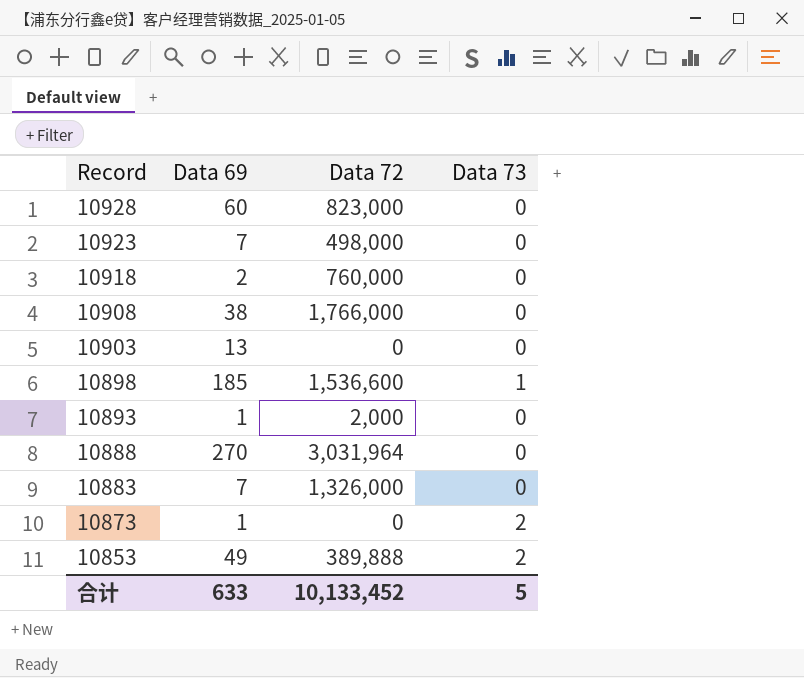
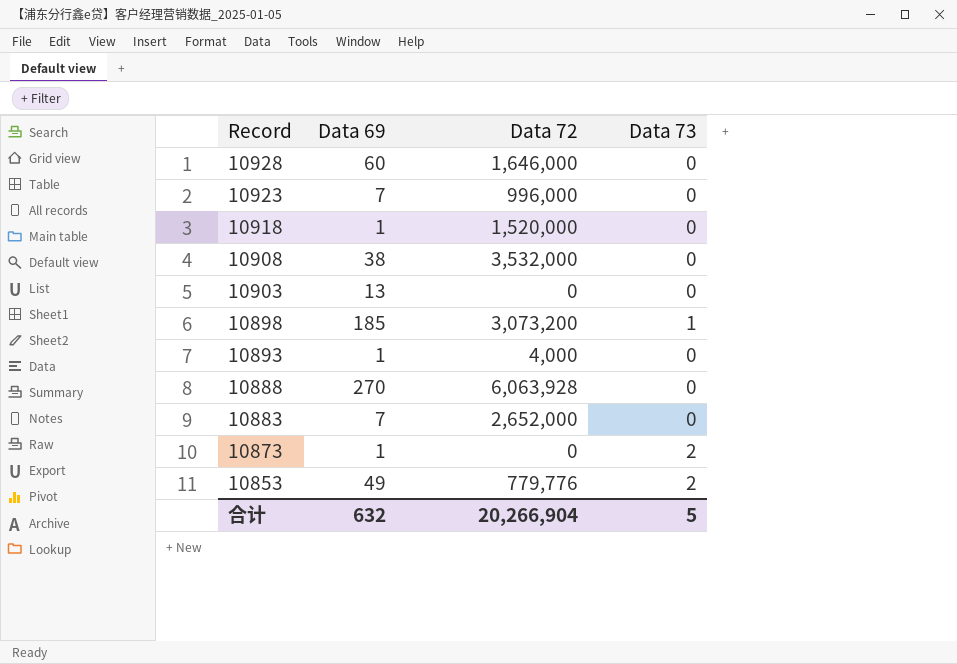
10928 | Data 72: 823,000 -> 1,646,000
10923 | Data 72: 498,000 -> 996,000
10918 | Data 69: 2 -> 1
10918 | Data 72: 760,000 -> 1,520,000
10908 | Data 72: 1,766,000 -> 3,532,000
10898 | Data 72: 1,536,600 -> 3,073,200
10893 | Data 72: 2,000 -> 4,000
10888 | Data 72: 3,031,964 -> 6,063,928
10883 | Data 72: 1,326,000 -> 2,652,000
10853 | Data 72: 389,888 -> 779,776
合计 | Data 69: 633 -> 632
合计 | Data 72: 10,133,452 -> 20,266,904

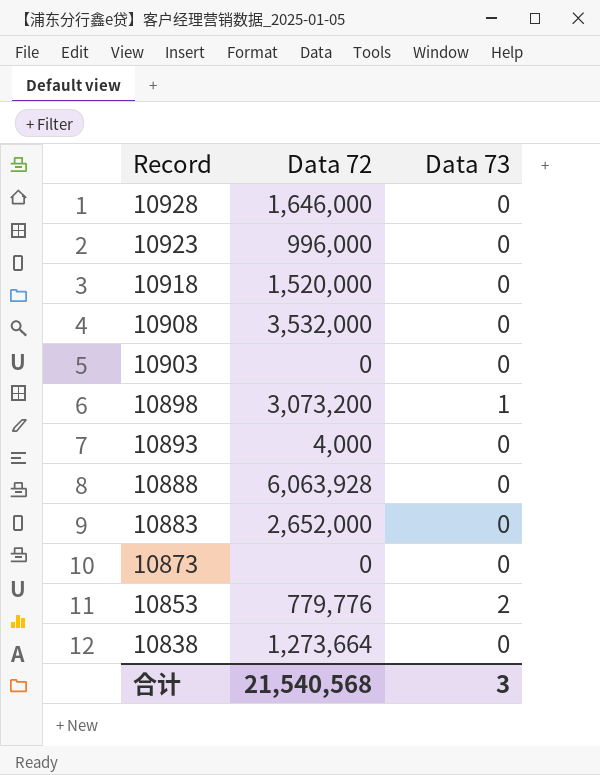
column Data 69 | position: 2 -> none
10873 | Data 73: 2 -> 0
row 10838: none -> 1,273,664 | 0
合计 | Data 72: 20,266,904 -> 21,540,568
合计 | Data 73: 5 -> 3

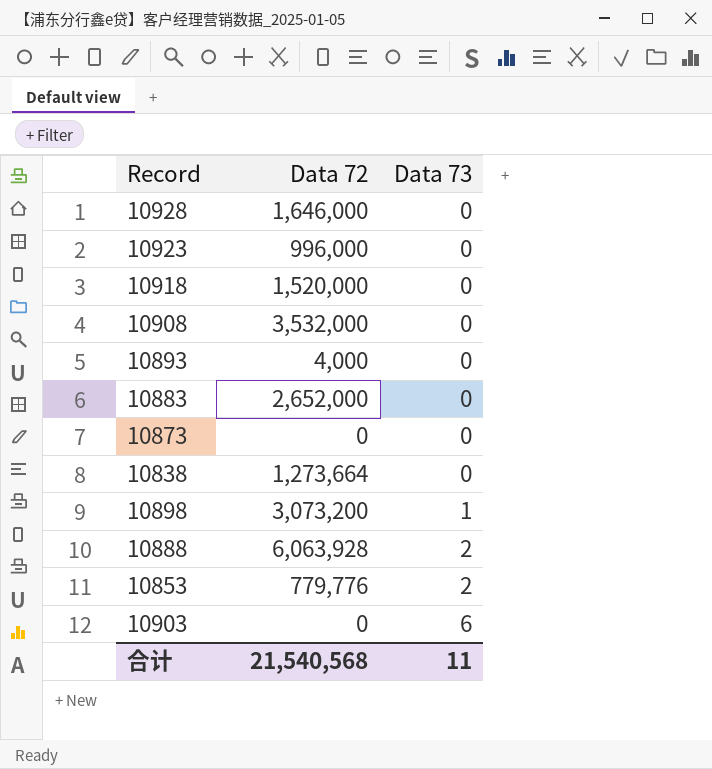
row order: Record descending -> Data 73 ascending
10888 | Data 73: 0 -> 2
10903 | Data 73: 0 -> 6
合计 | Data 73: 3 -> 11

